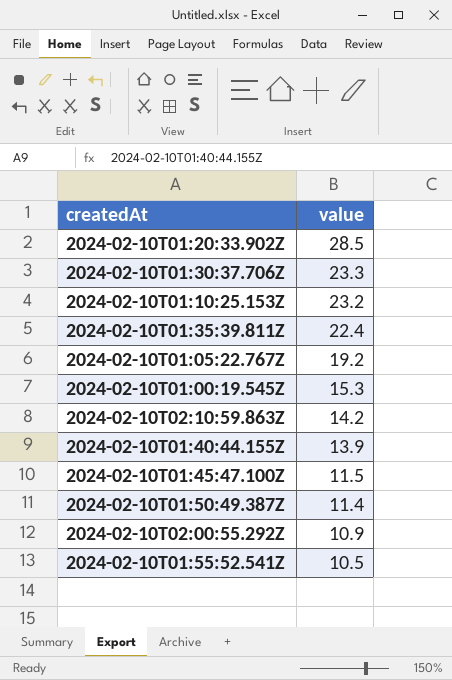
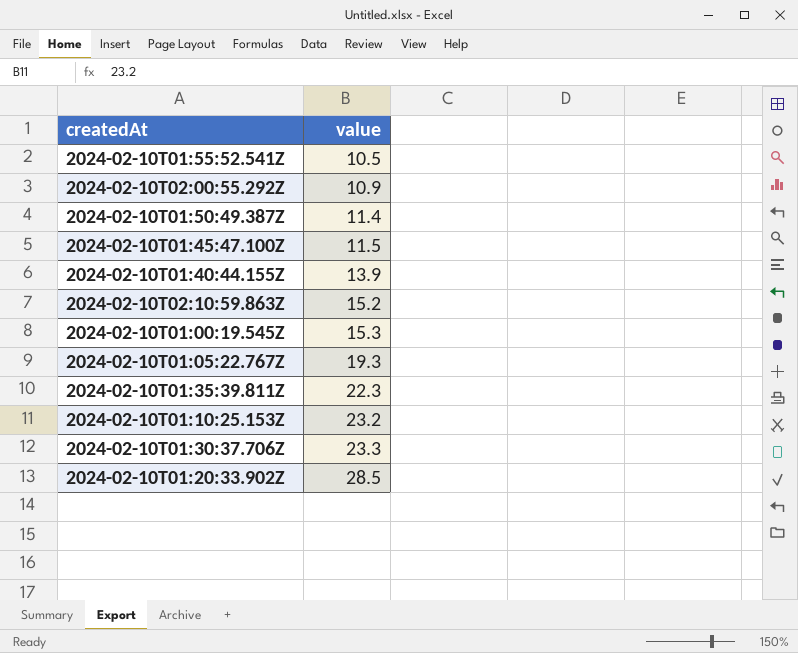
row order: value descending -> value ascending
2024-02-10T02:10:59.863Z | value: 14.2 -> 15.2
2024-02-10T01:05:22.767Z | value: 19.2 -> 19.3
2024-02-10T01:35:39.811Z | value: 22.4 -> 22.3

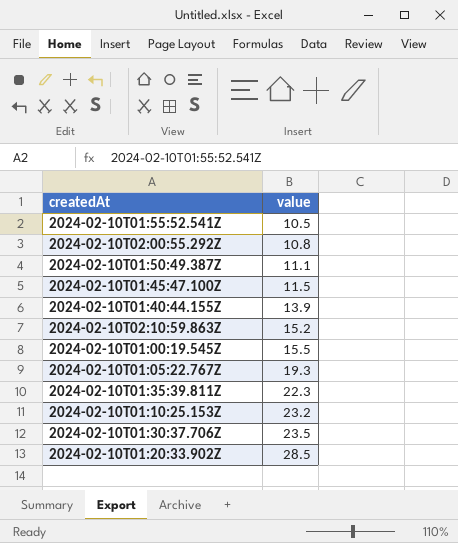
2024-02-10T02:00:55.292Z | value: 10.9 -> 10.8
2024-02-10T01:50:49.387Z | value: 11.4 -> 11.1
2024-02-10T01:00:19.545Z | value: 15.3 -> 15.5
2024-02-10T01:30:37.706Z | value: 23.3 -> 23.5

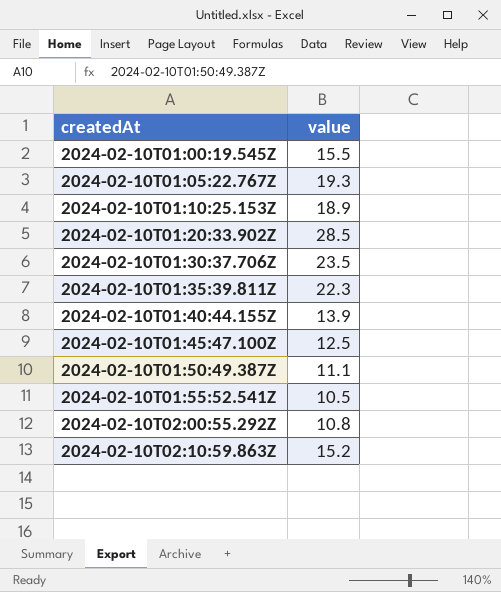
row order: value ascending -> createdAt ascending
2024-02-10T01:10:25.153Z | value: 23.2 -> 18.9
2024-02-10T01:45:47.100Z | value: 11.5 -> 12.5

